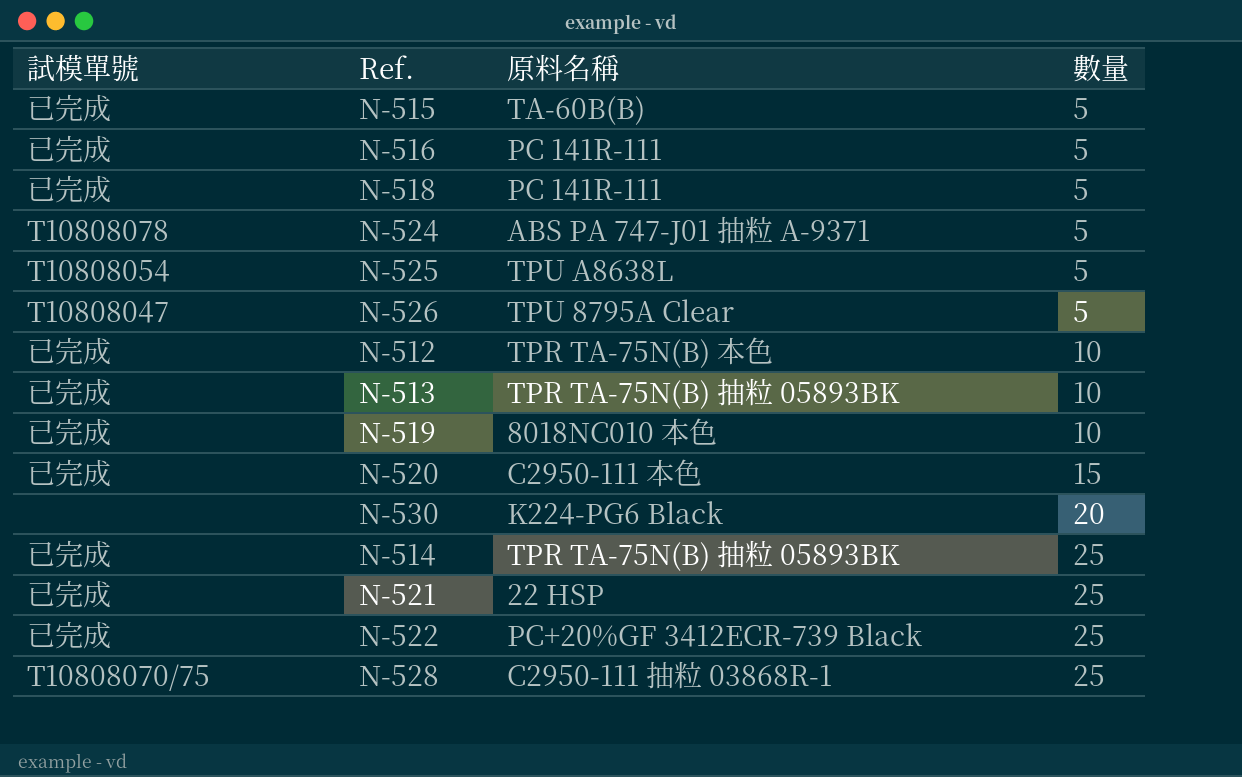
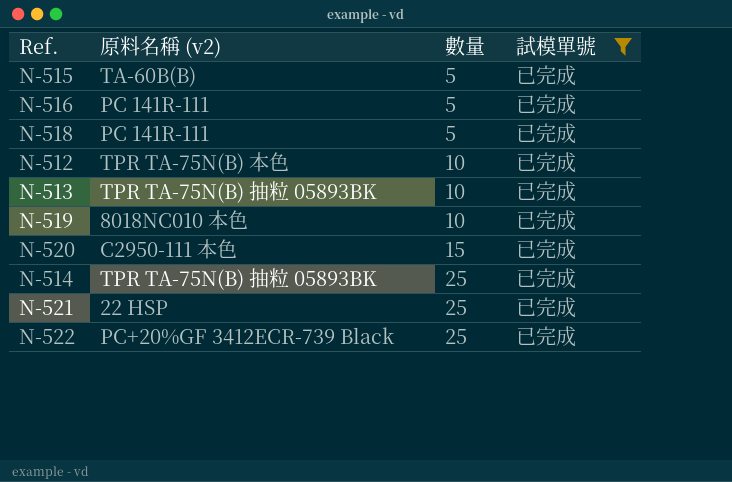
filter: none -> 試模單號 = 已完成
column name: 原料名稱 -> 原料名稱 (v2)
column 試模單號 | position: 1 -> 4

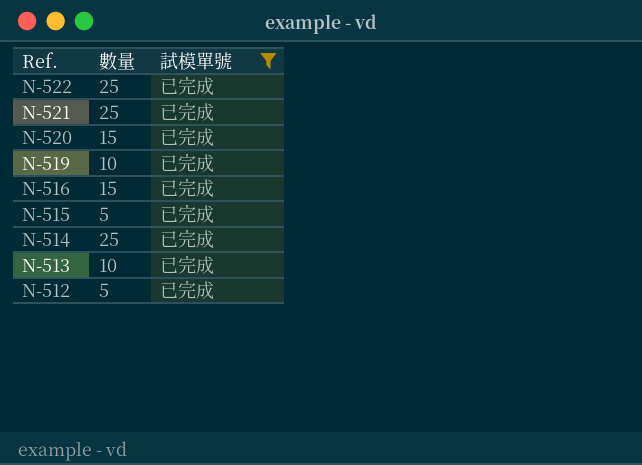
row order: 數量 ascending -> Ref. descending
column 原料名稱 (v2) | position: 2 -> none
row N-518: PC 141R-111 | 5 | 已完成 -> none
N-516 | 數量: 5 -> 15
N-512 | 數量: 10 -> 5

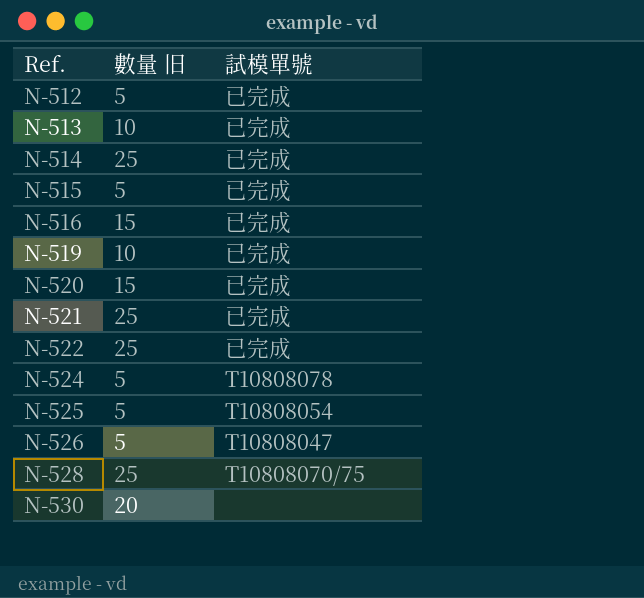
filter: 試模單號 = 已完成 -> none
row order: Ref. descending -> Ref. ascending
column name: 數量 -> 數量 旧

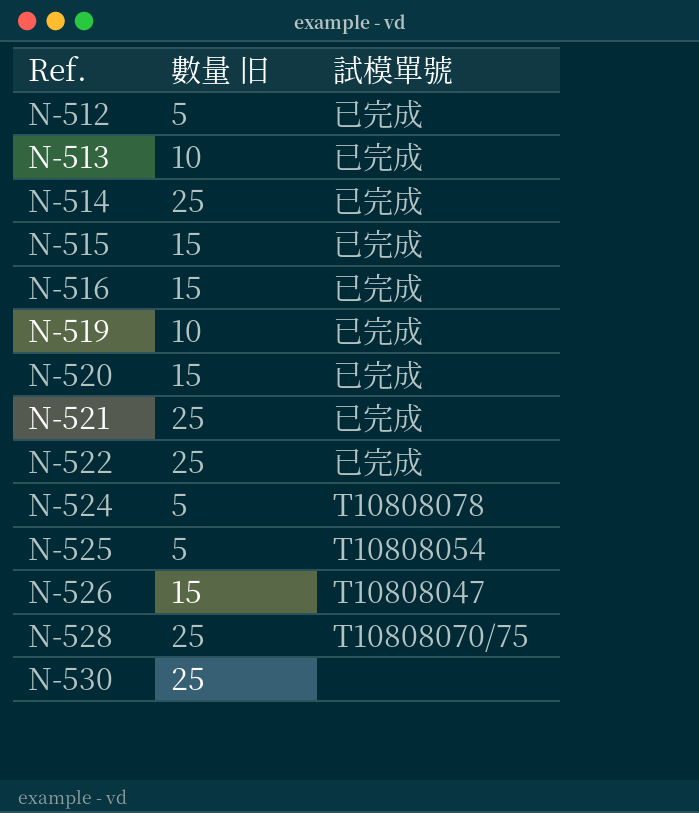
N-515 | 數量 旧: 5 -> 15
N-526 | 數量 旧: 5 -> 15
N-530 | 數量 旧: 20 -> 25

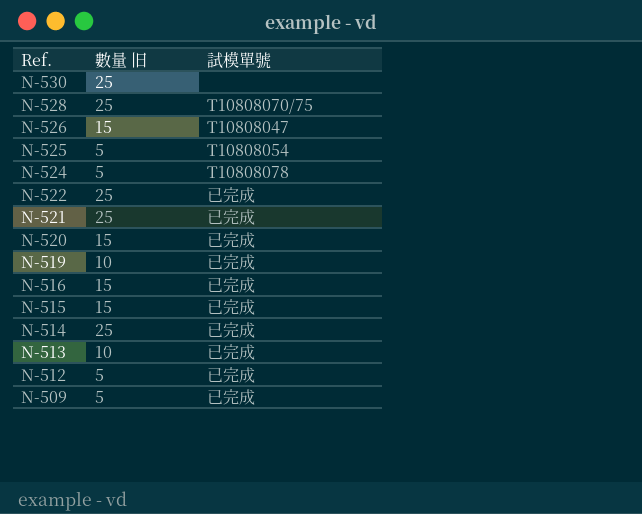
row order: Ref. ascending -> Ref. descending
row N-509: none -> 5 | 已完成

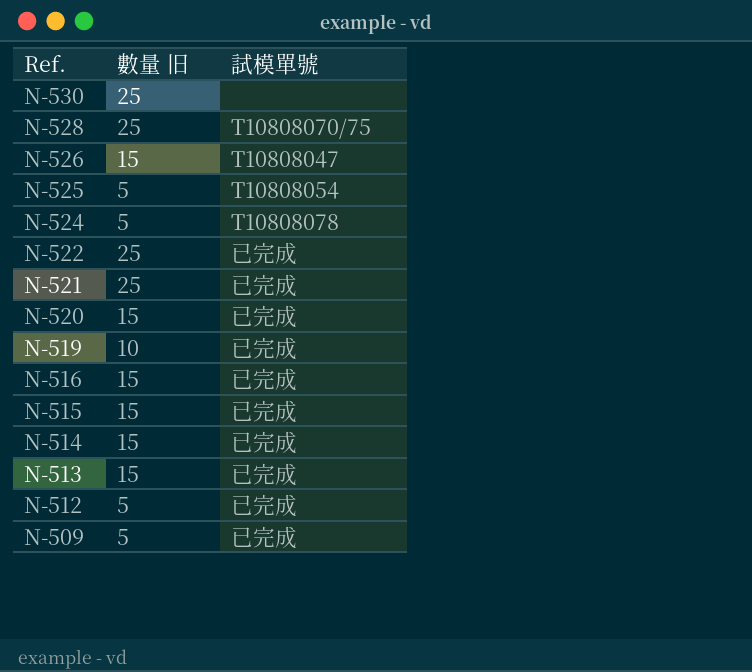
N-514 | 數量 旧: 25 -> 15
N-513 | 數量 旧: 10 -> 15

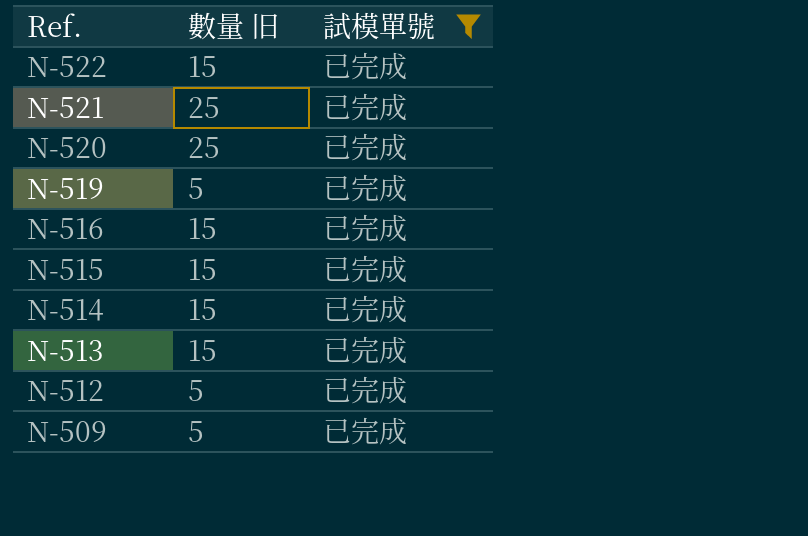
filter: none -> 試模單號 = 已完成
N-522 | 數量 旧: 25 -> 15
N-520 | 數量 旧: 15 -> 25
N-519 | 數量 旧: 10 -> 5

